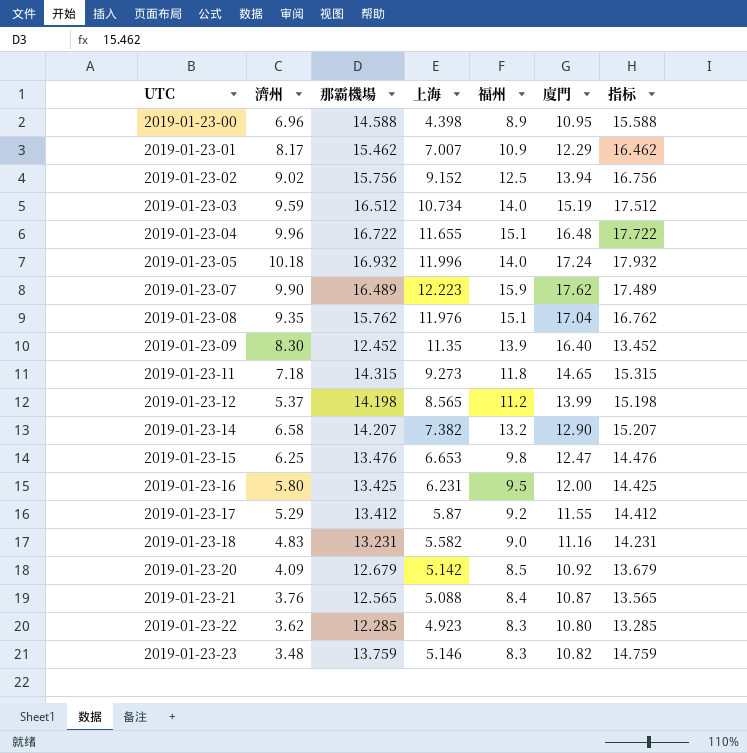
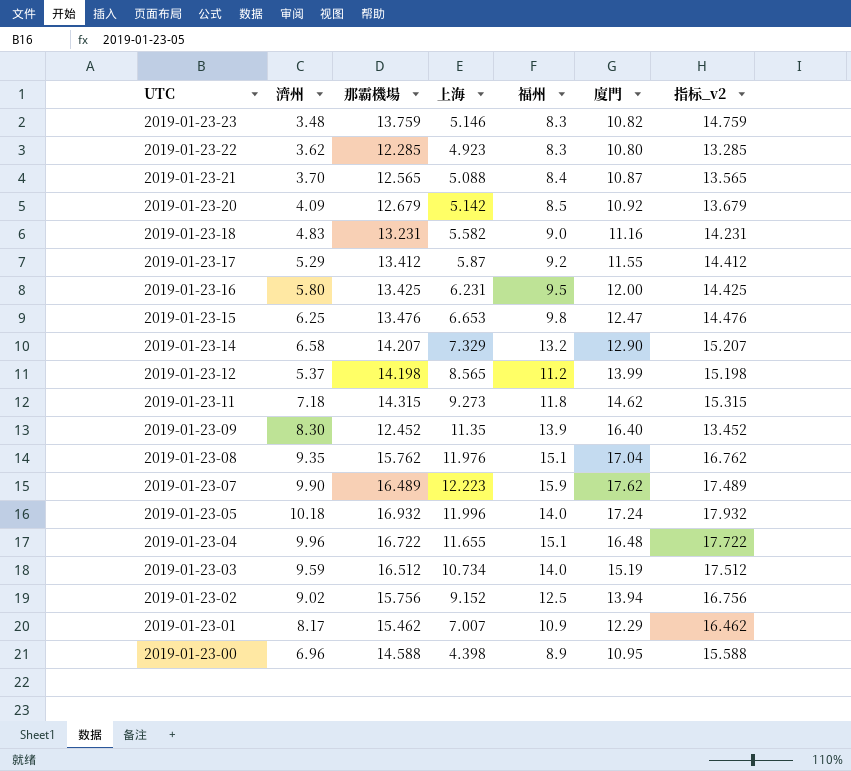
row order: UTC ascending -> UTC descending
column name: 指标 -> 指标_v2
2019-01-23-21 | 濟州: 3.76 -> 3.70
2019-01-23-14 | 上海: 7.382 -> 7.329
2019-01-23-11 | 廈門: 14.65 -> 14.62

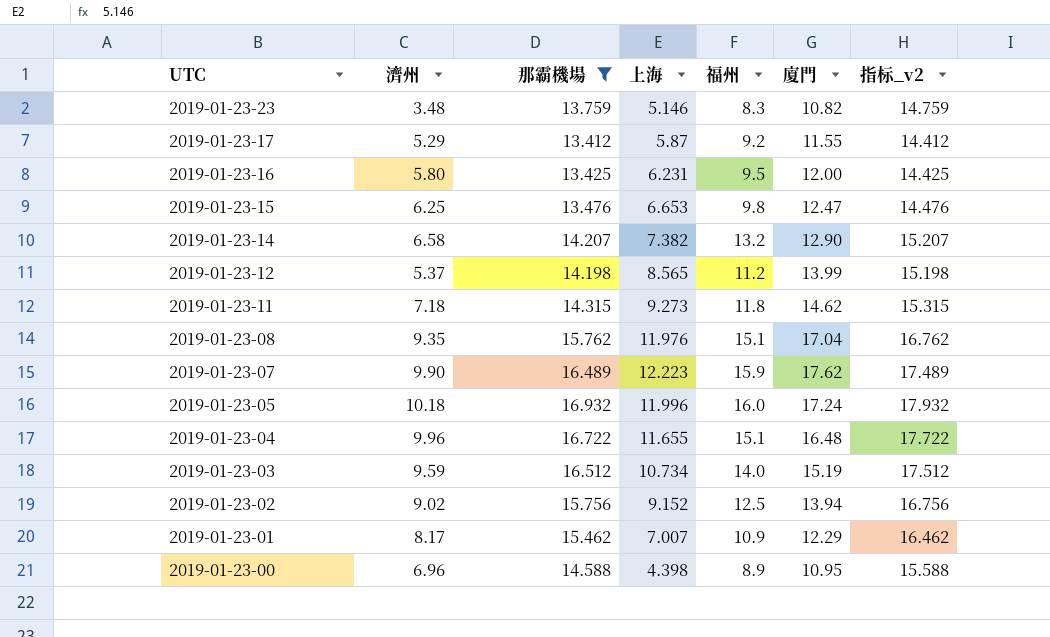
filter: none -> 那霸機場 >= 13.412
2019-01-23-14 | 上海: 7.329 -> 7.382
2019-01-23-05 | 福州: 14.0 -> 16.0

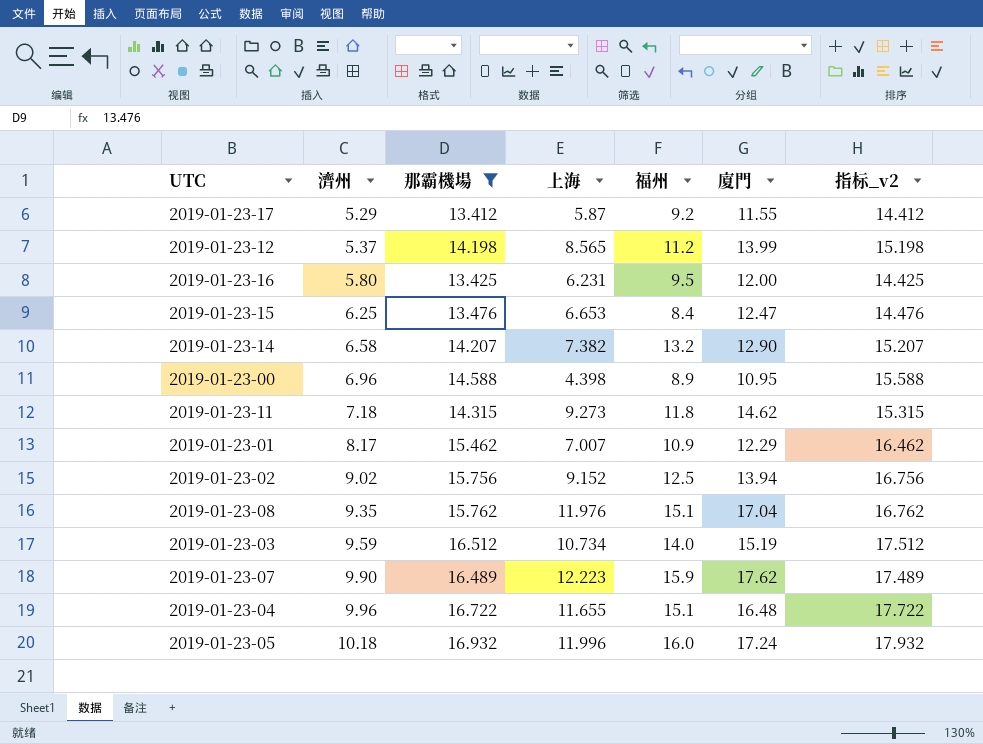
row order: UTC descending -> 濟州 ascending
row 2019-01-23-23: 3.48 | 13.759 | 5.146 | 8.3 | 10.82 | 14.759 -> none
2019-01-23-15 | 福州: 9.8 -> 8.4

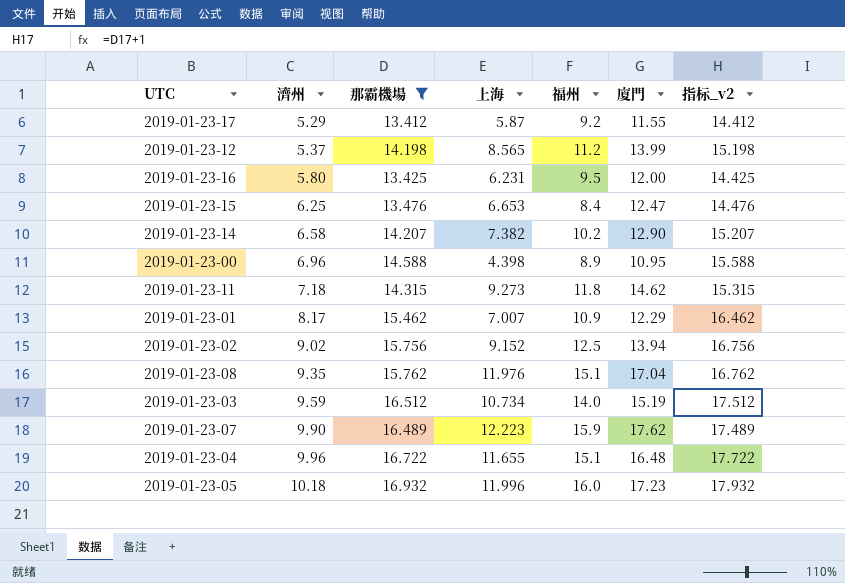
2019-01-23-14 | 福州: 13.2 -> 10.2
2019-01-23-05 | 廈門: 17.24 -> 17.23

